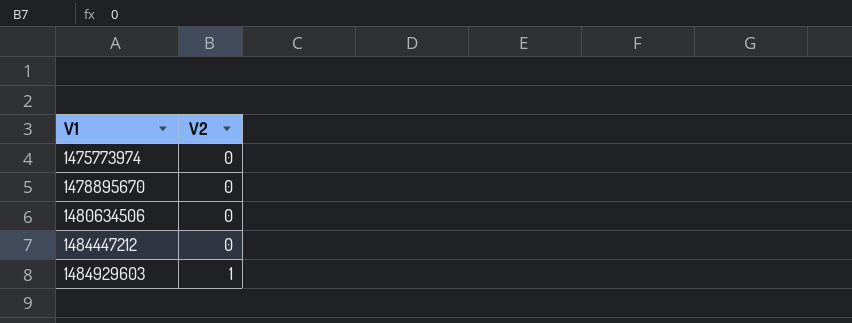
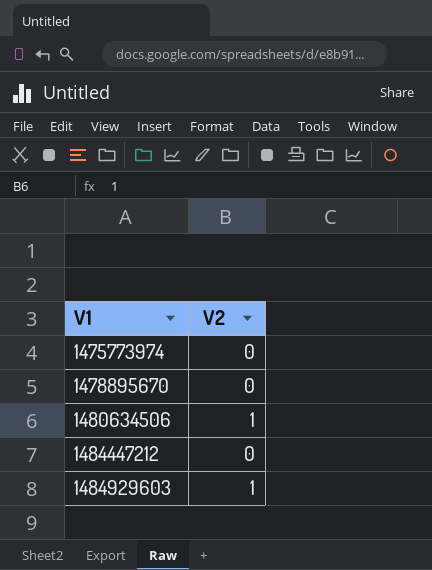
1480634506 | V2: 0 -> 1

